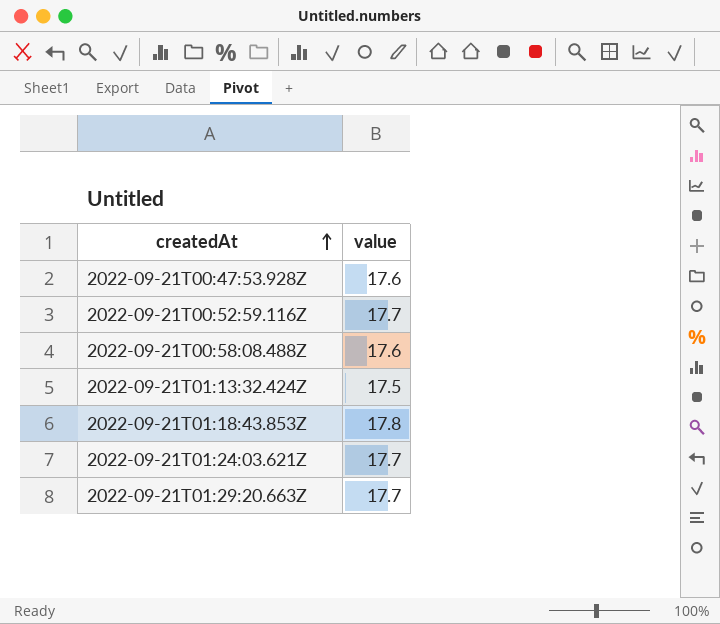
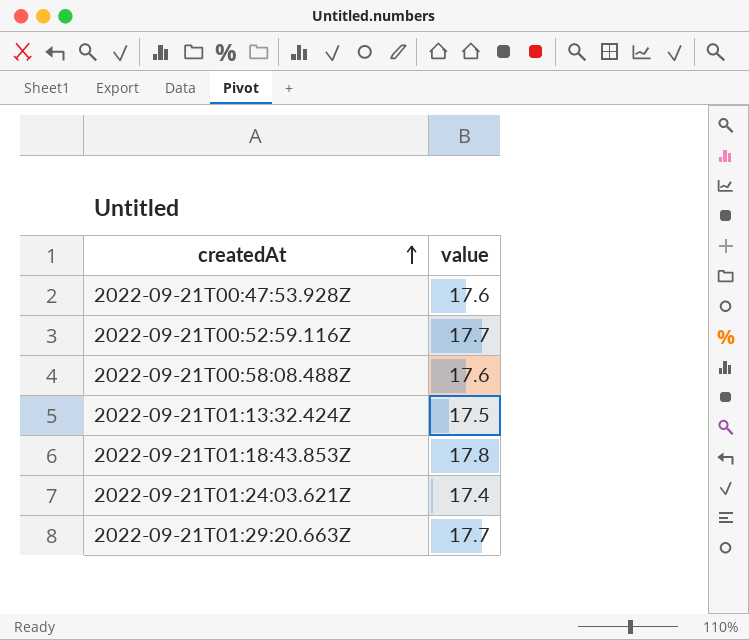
2022-09-21T01:24:03.621Z | value: 17.7 -> 17.4

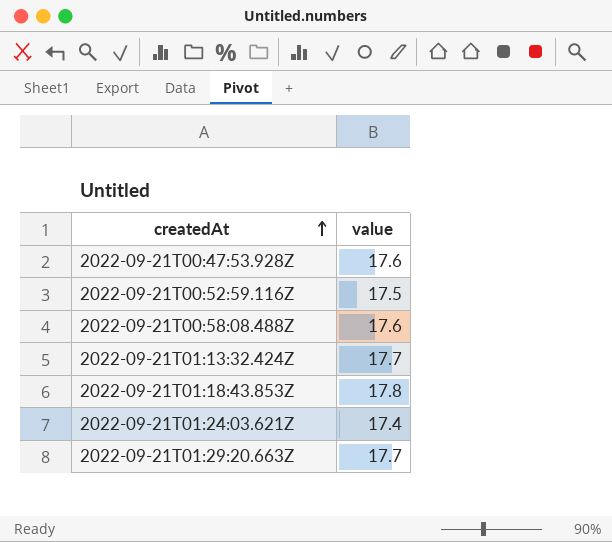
2022-09-21T00:52:59.116Z | value: 17.7 -> 17.5
2022-09-21T01:13:32.424Z | value: 17.5 -> 17.7

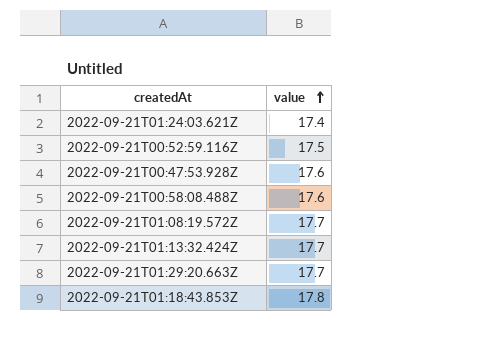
row order: createdAt ascending -> value ascending
row 2022-09-21T01:08:19.572Z: none -> 17.7

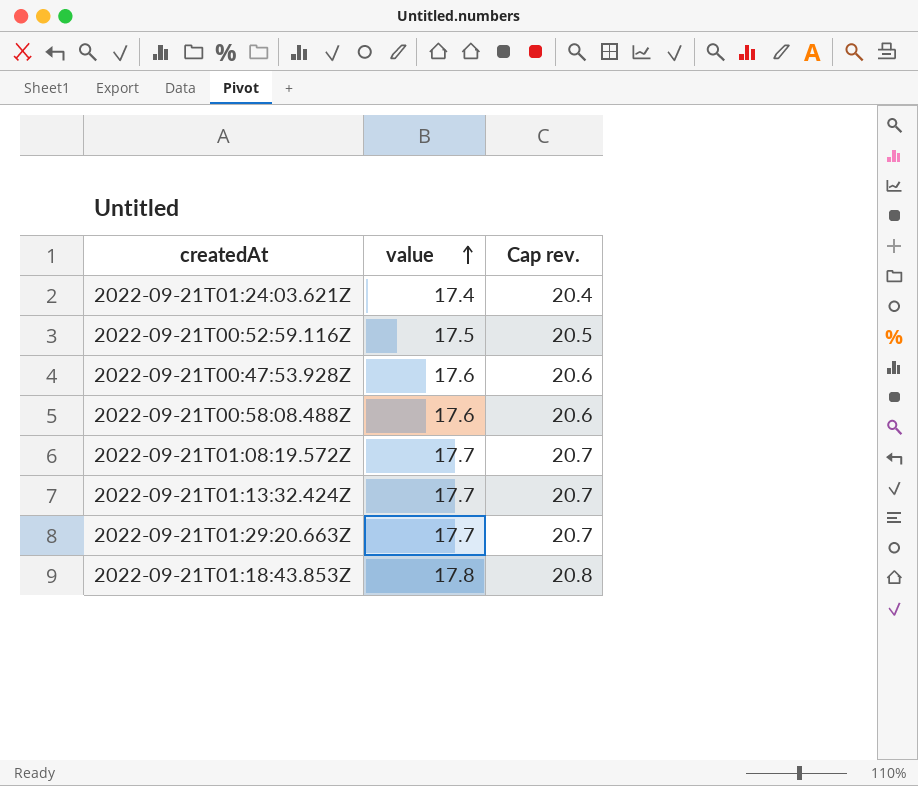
column Cap rev. | formula: none -> [value] + 3

